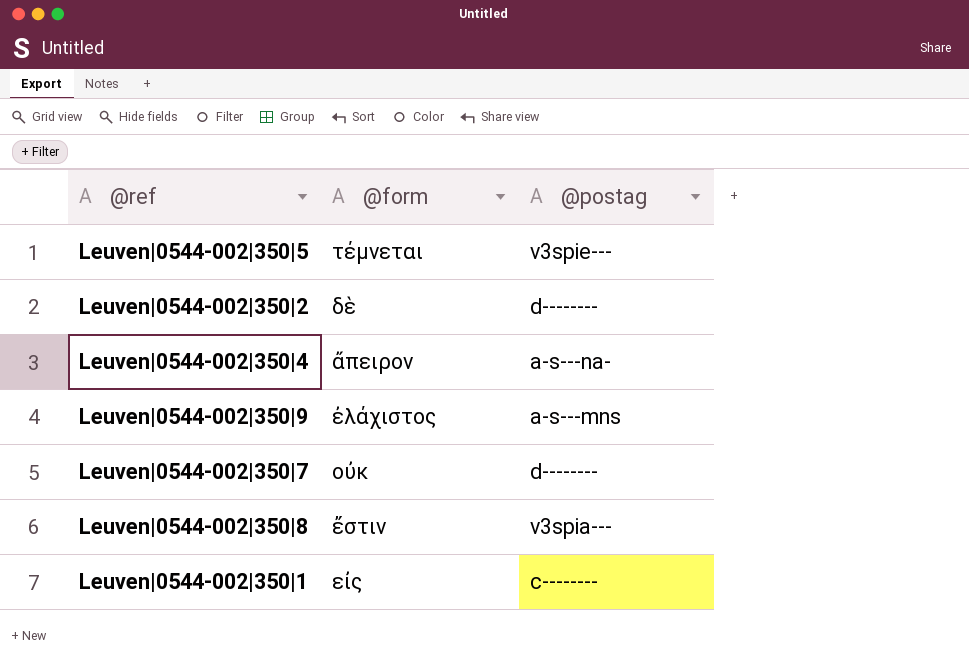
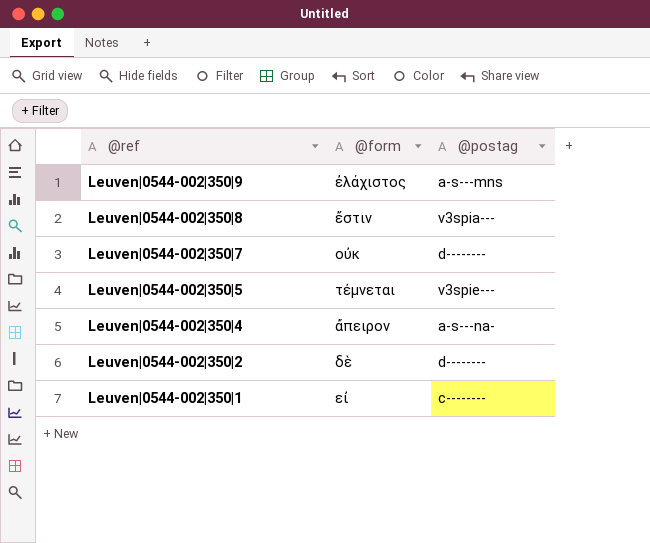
row order: none -> @ref descending
Leuven|0544-002|350|1 | @form: εἰς -> εἰ

